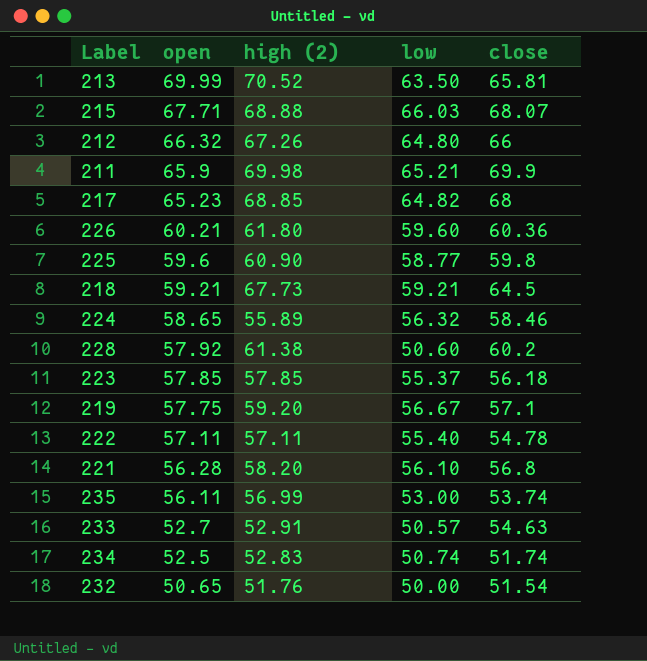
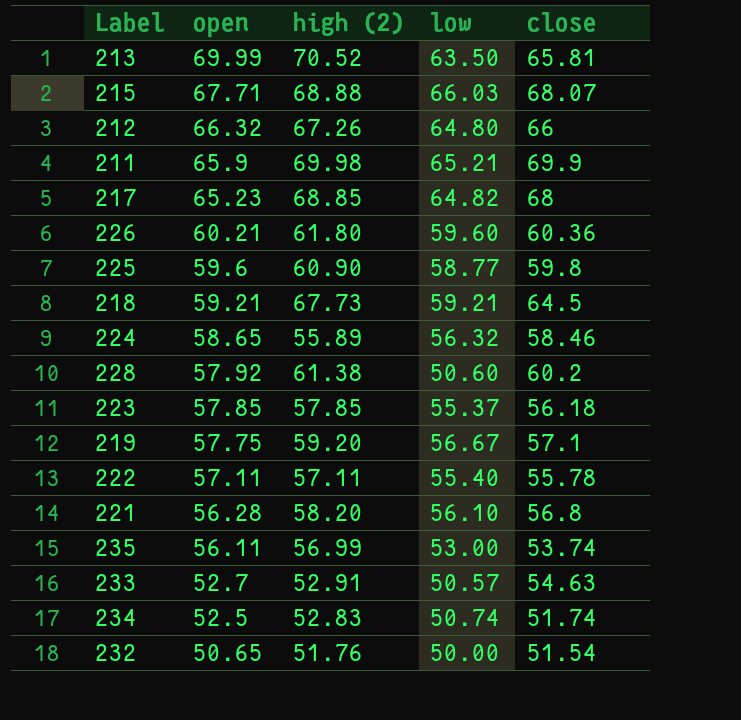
222 | close: 54.78 -> 55.78

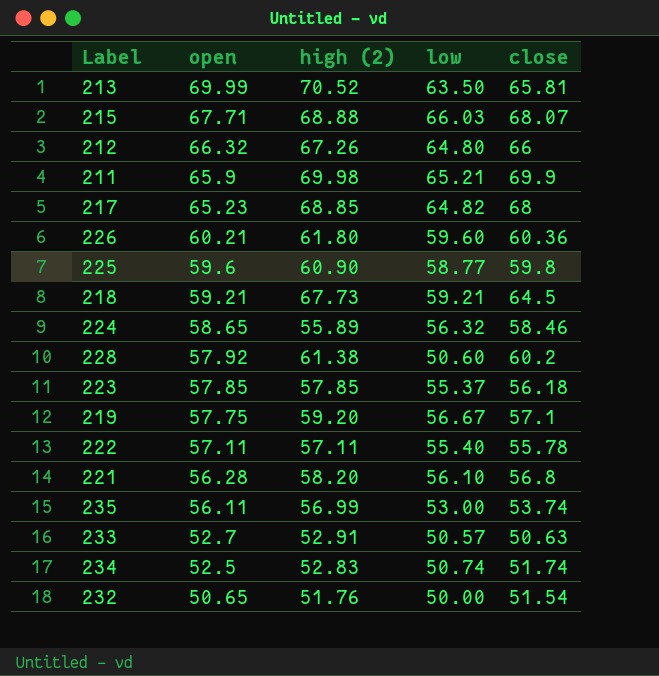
233 | close: 54.63 -> 50.63

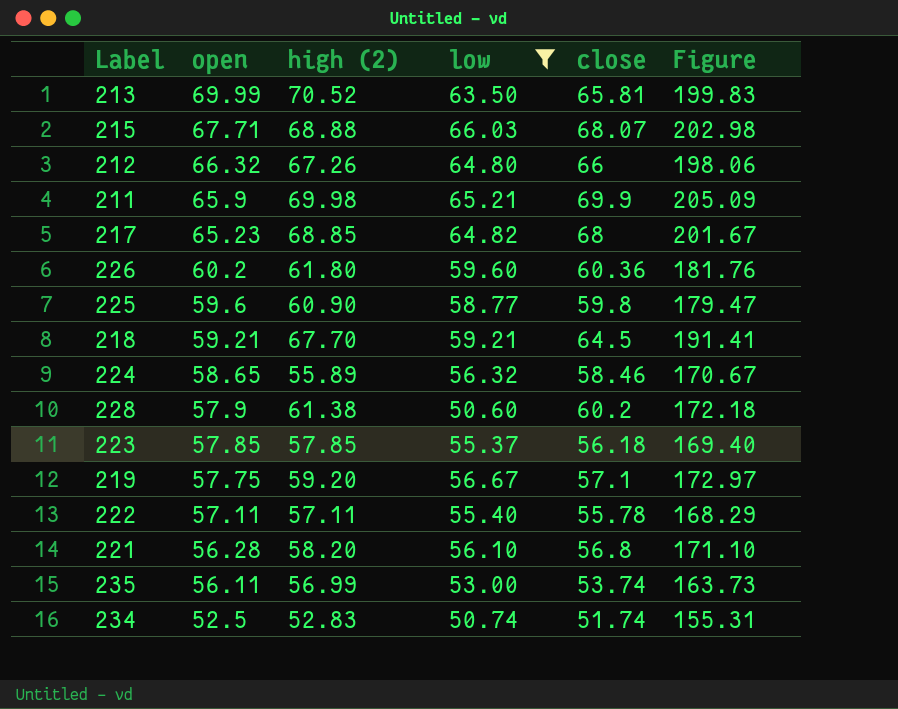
filter: none -> low >= 50.60
column Figure | formula: none -> [high (2)] + [low] + [close]
226 | open: 60.21 -> 60.2
218 | high (2): 67.73 -> 67.70
228 | open: 57.92 -> 57.9

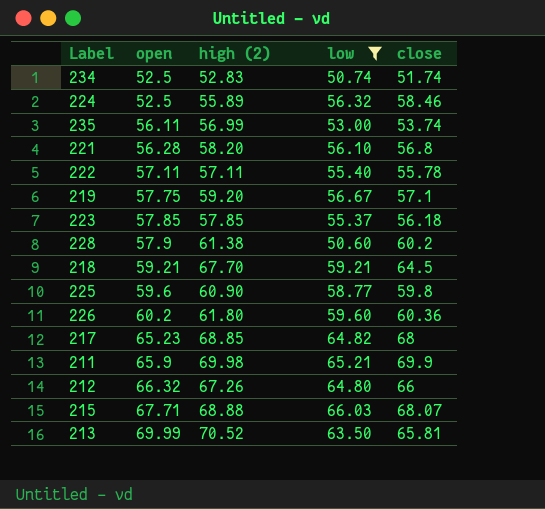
row order: open descending -> open ascending
column Figure | formula: [high (2)] + [low] + [close] -> none
224 | open: 58.65 -> 52.5

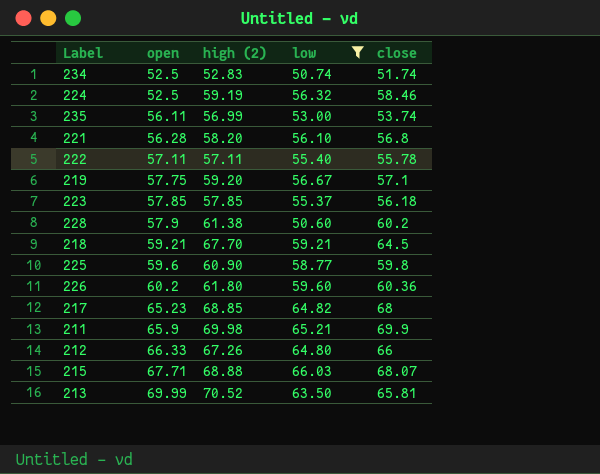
224 | high (2): 55.89 -> 59.19
212 | open: 66.32 -> 66.33

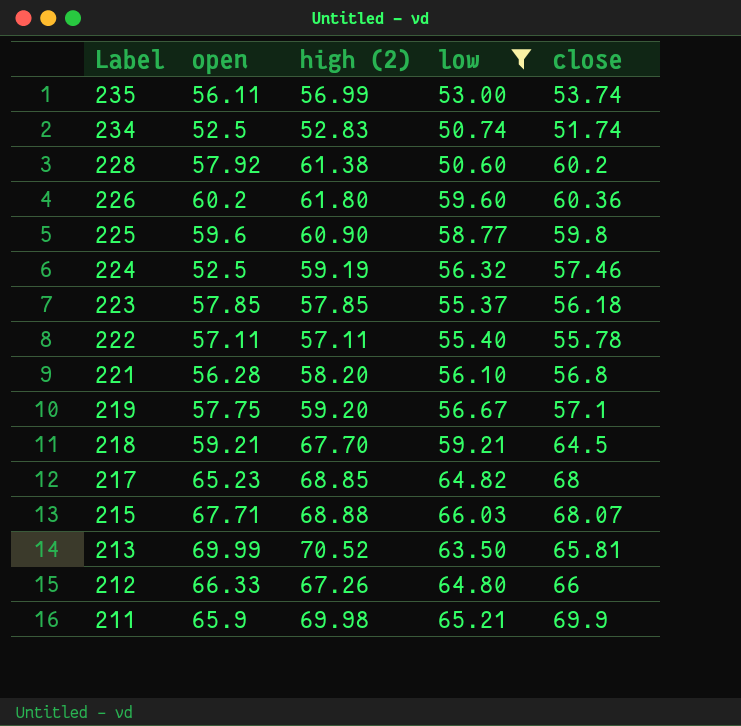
row order: open ascending -> Label descending
228 | open: 57.9 -> 57.92
224 | close: 58.46 -> 57.46

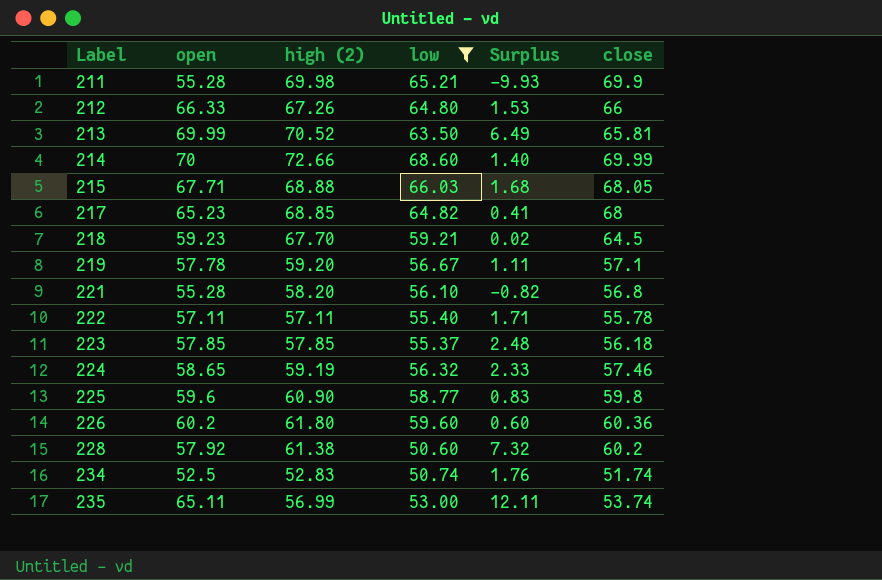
row order: Label descending -> Label ascending
column Surplus | formula: none -> [open] - [low]
211 | open: 65.9 -> 55.28
row 214: none -> 70 | 72.66 | 68.60 | 1.40 | 69.99
215 | close: 68.07 -> 68.05
218 | open: 59.21 -> 59.23
219 | open: 57.75 -> 57.78
221 | open: 56.28 -> 55.28
224 | open: 52.5 -> 58.65
235 | open: 56.11 -> 65.11

